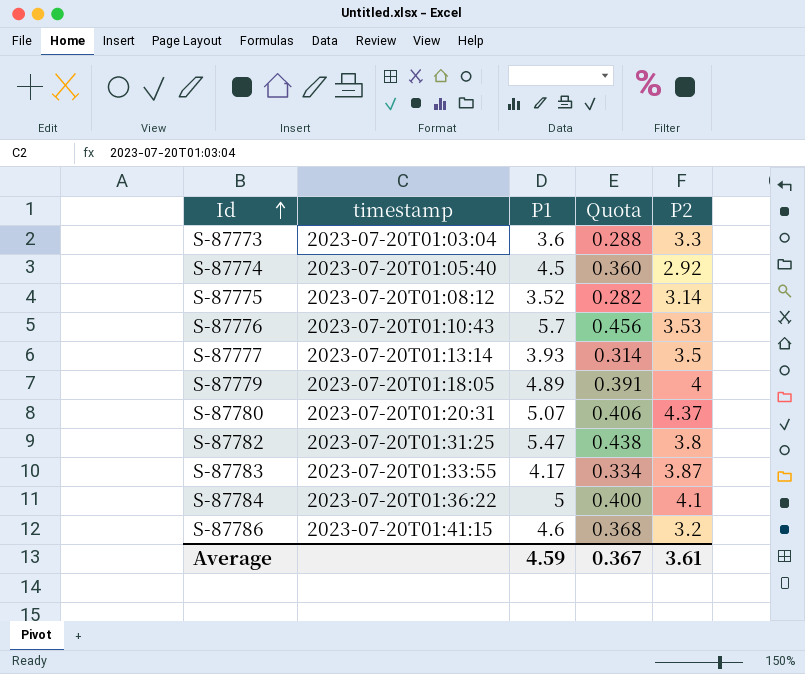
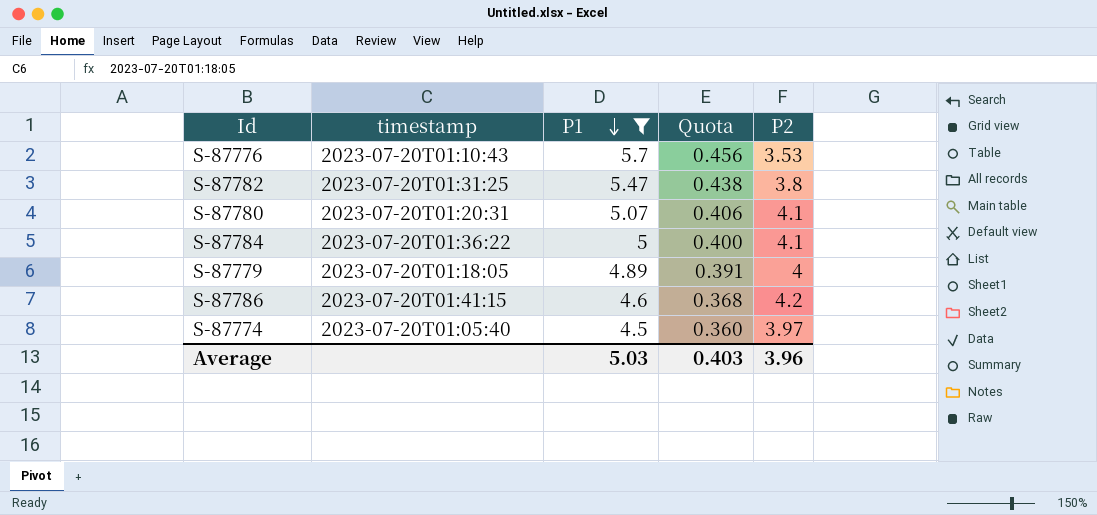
filter: none -> P1 >= 4.5
row order: Id ascending -> P1 descending
S-87780 | P2: 4.37 -> 4.1
S-87786 | P2: 3.2 -> 4.2
S-87774 | P2: 2.92 -> 3.97
Average | P1: 4.59 -> 5.03
Average | Quota: 0.367 -> 0.403
Average | P2: 3.61 -> 3.96

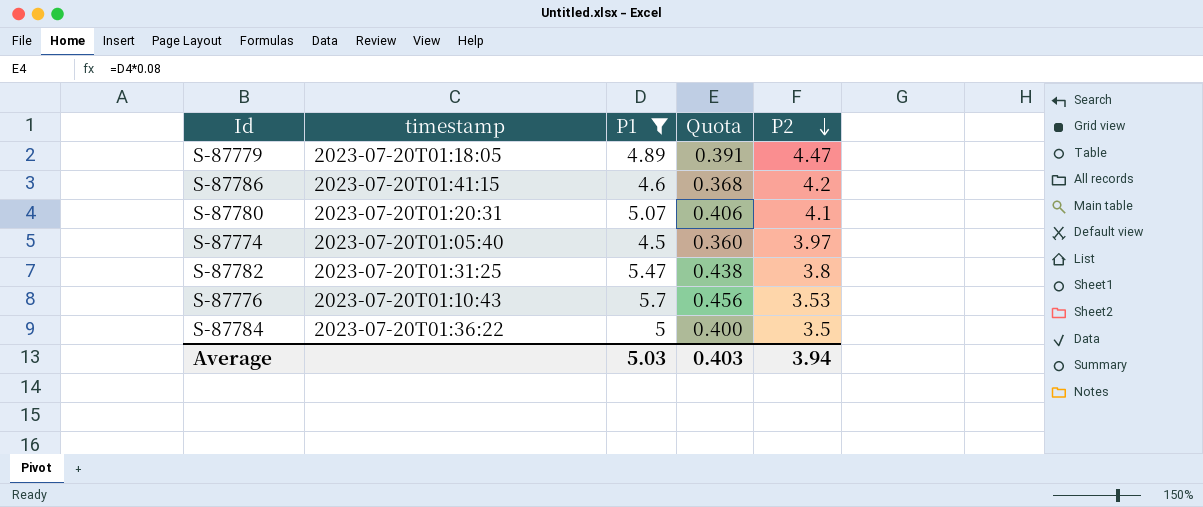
row order: P1 descending -> P2 descending
S-87779 | P2: 4 -> 4.47
S-87784 | P2: 4.1 -> 3.5
Average | P2: 3.96 -> 3.94

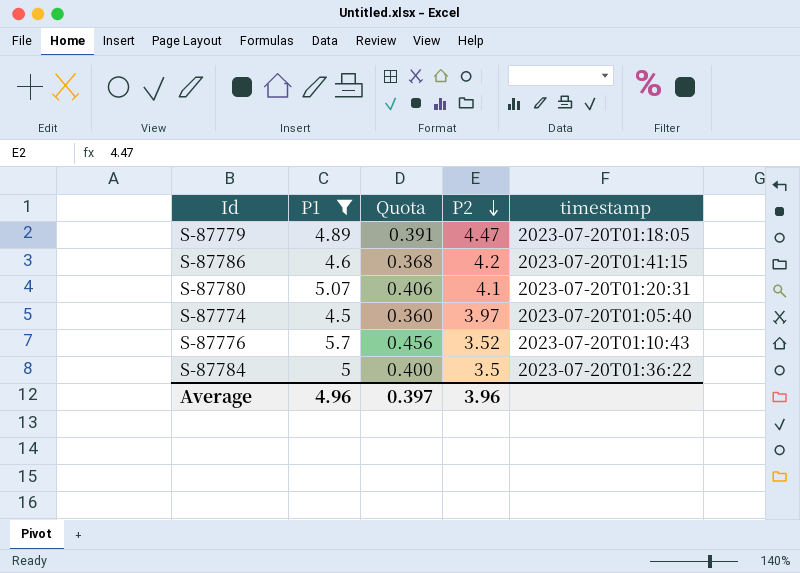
column timestamp | position: 2 -> 5
row S-87782: 2023-07-20T01:31:25 | 5.47 | 0.438 | 3.8 -> none
S-87776 | P2: 3.53 -> 3.52
Average | P1: 5.03 -> 4.96
Average | Quota: 0.403 -> 0.397
Average | P2: 3.94 -> 3.96

